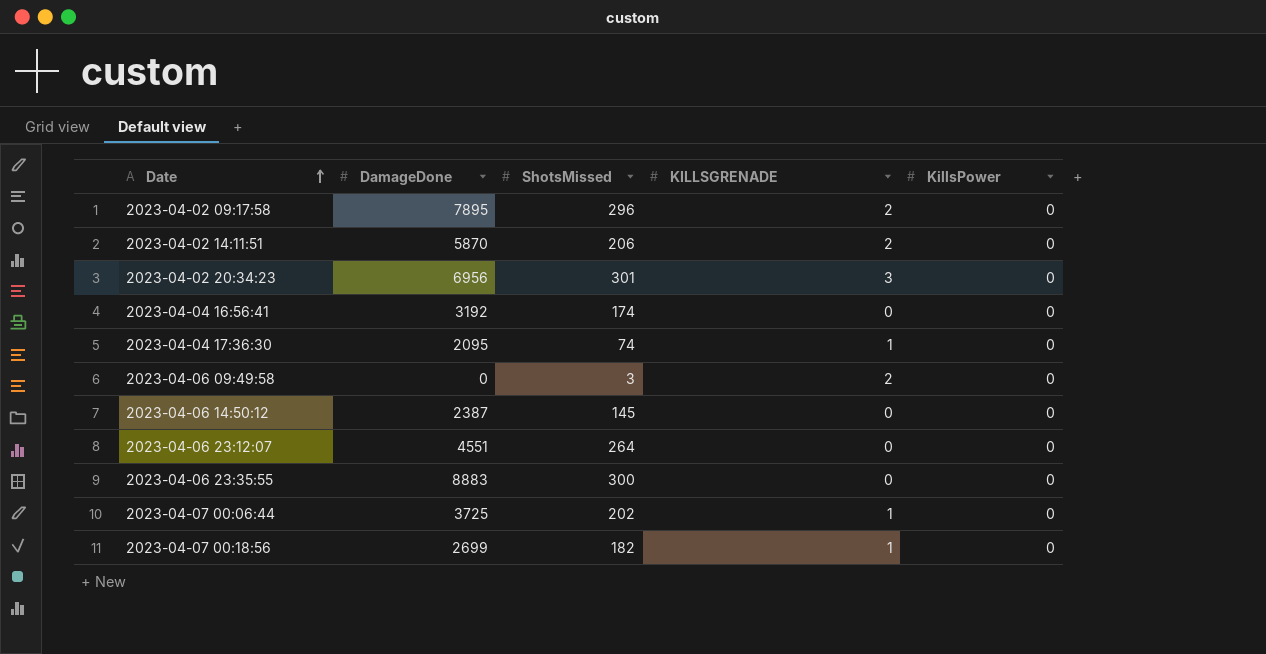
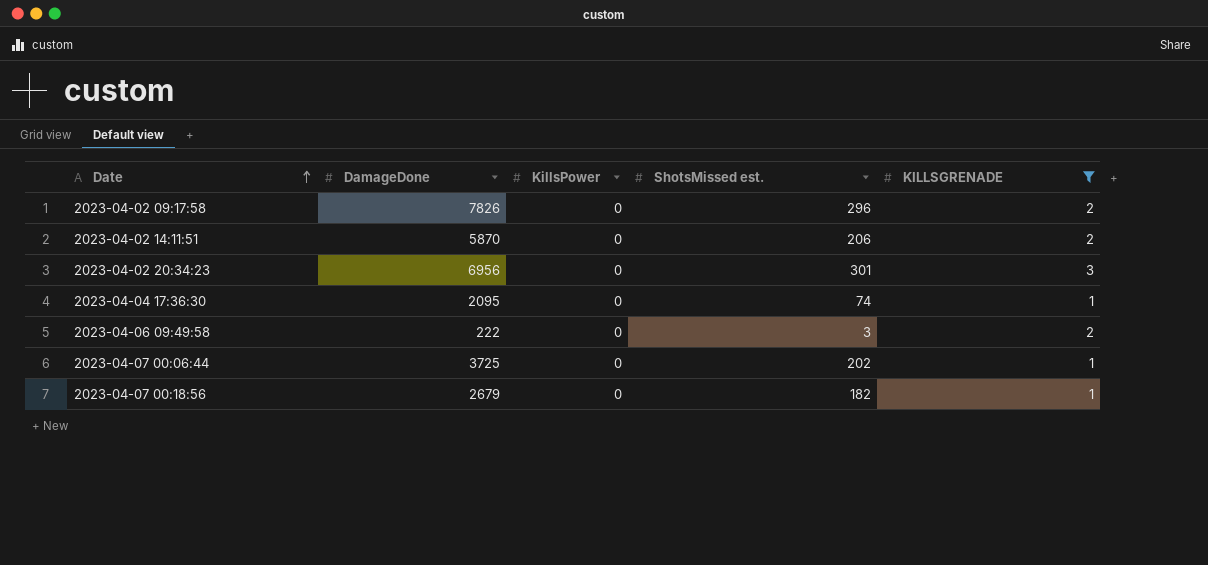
filter: none -> KILLSGRENADE != 0
column KillsPower | position: 5 -> 3
column name: ShotsMissed -> ShotsMissed est.
2023-04-02 09:17:58 | DamageDone: 7895 -> 7826
2023-04-06 09:49:58 | DamageDone: 0 -> 222
2023-04-07 00:18:56 | DamageDone: 2699 -> 2679

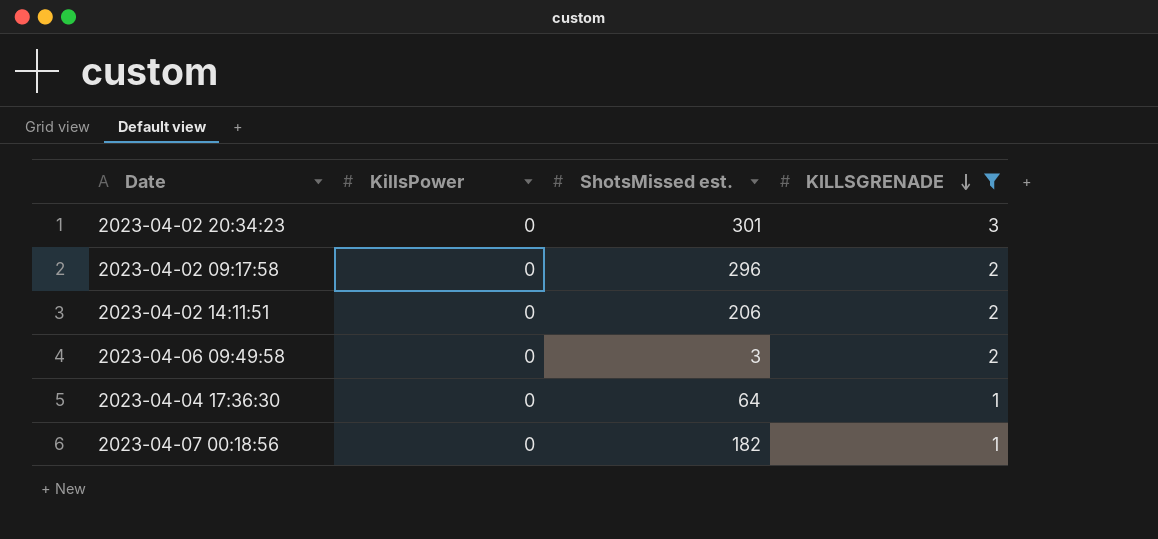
row order: Date ascending -> KILLSGRENADE descending
column DamageDone | position: 2 -> none
row 2023-04-07 00:06:44: 3725 | 0 | 202 | 1 -> none
2023-04-04 17:36:30 | ShotsMissed est.: 74 -> 64

